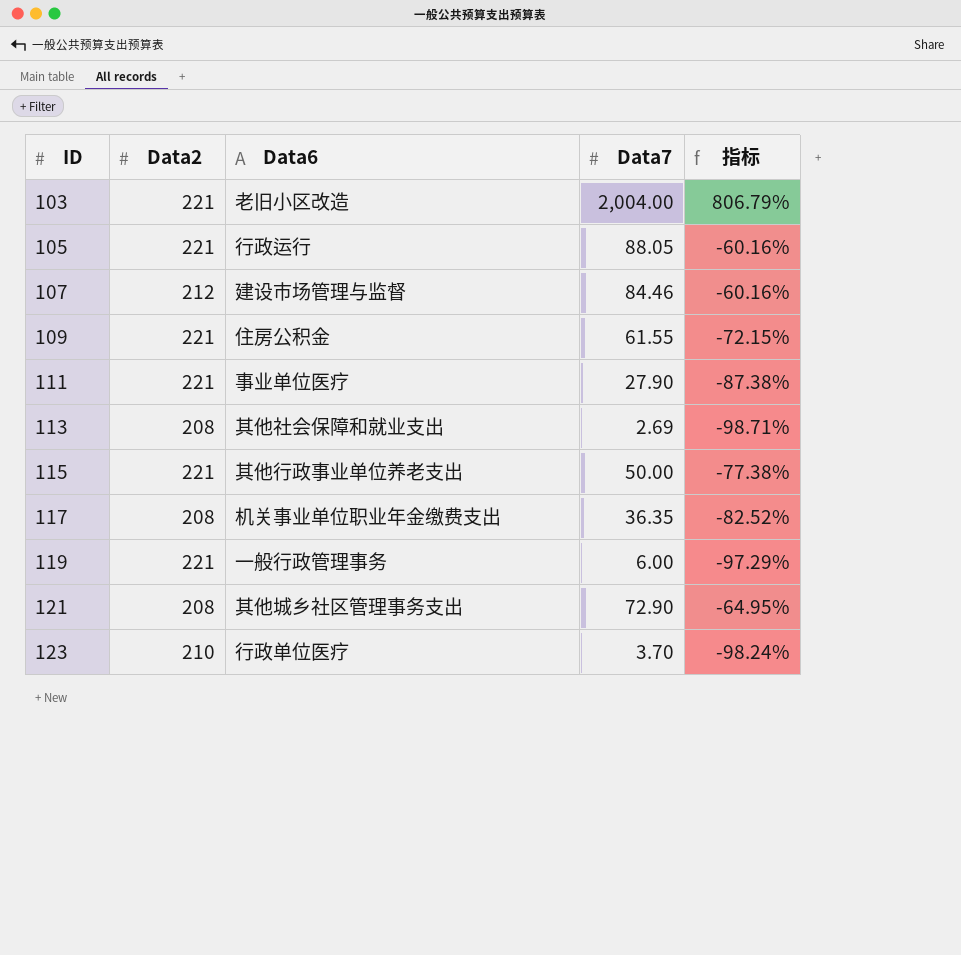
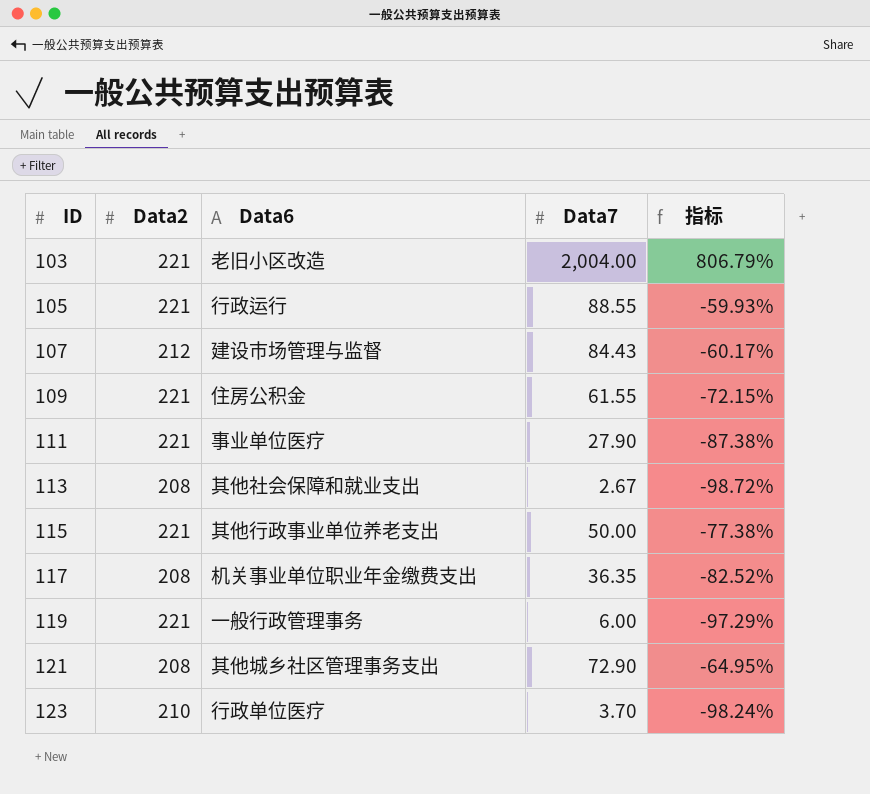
105 | Data7: 88.05 -> 88.55
105 | 指标: -60.16% -> -59.93%
107 | Data7: 84.46 -> 84.43
107 | 指标: -60.16% -> -60.17%
113 | Data7: 2.69 -> 2.67
113 | 指标: -98.71% -> -98.72%

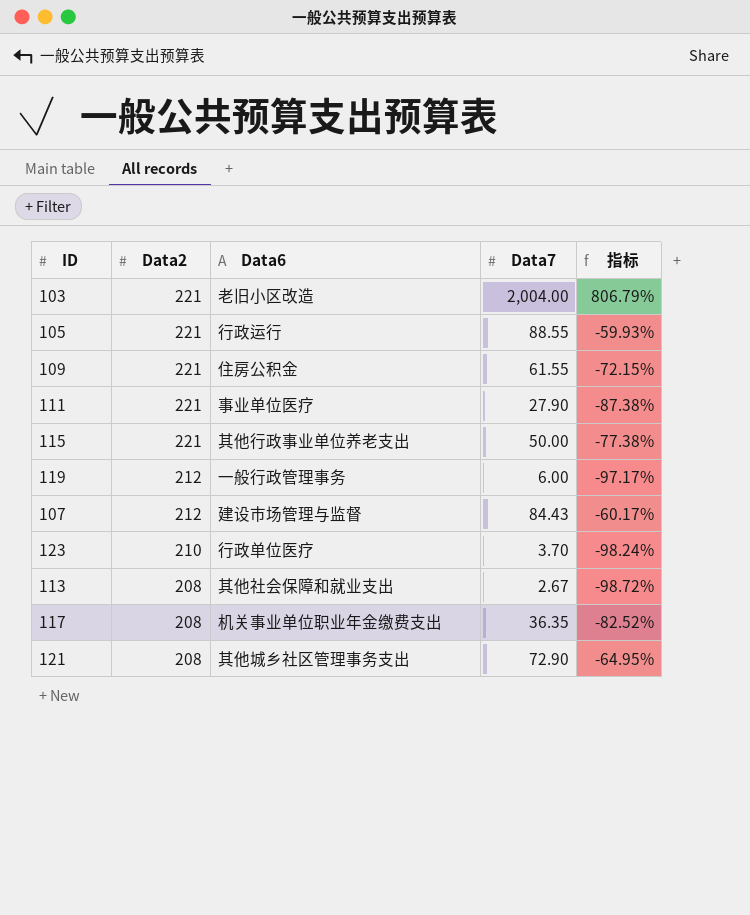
row order: ID ascending -> Data2 descending
119 | Data2: 221 -> 212
119 | 指标: -97.29% -> -97.17%

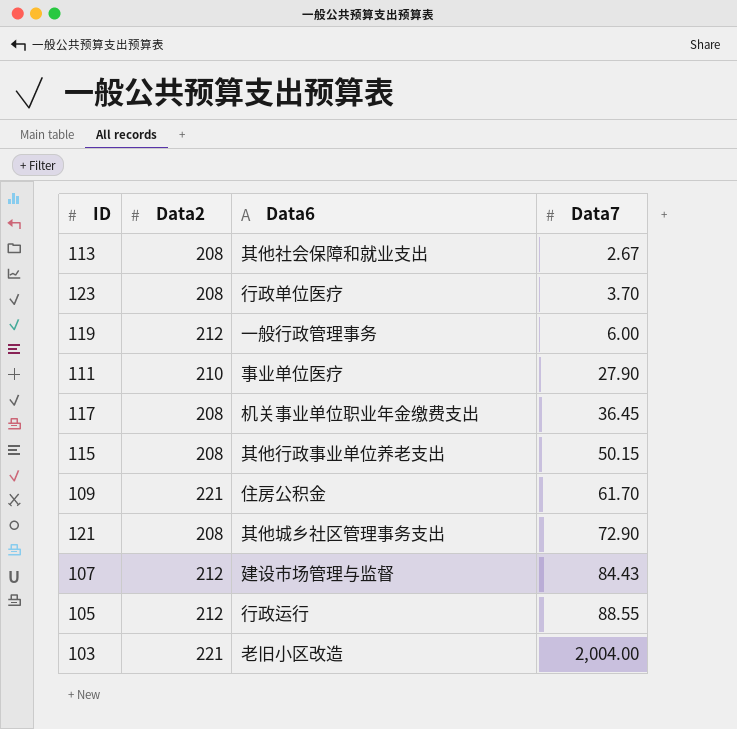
row order: Data2 descending -> Data7 ascending
column 指标 | formula: ([Data7] - [Data2]) / [Data2] -> none
123 | Data2: 210 -> 208
111 | Data2: 221 -> 210
117 | Data7: 36.35 -> 36.45
115 | Data2: 221 -> 208
115 | Data7: 50.00 -> 50.15
109 | Data7: 61.55 -> 61.70
105 | Data2: 221 -> 212

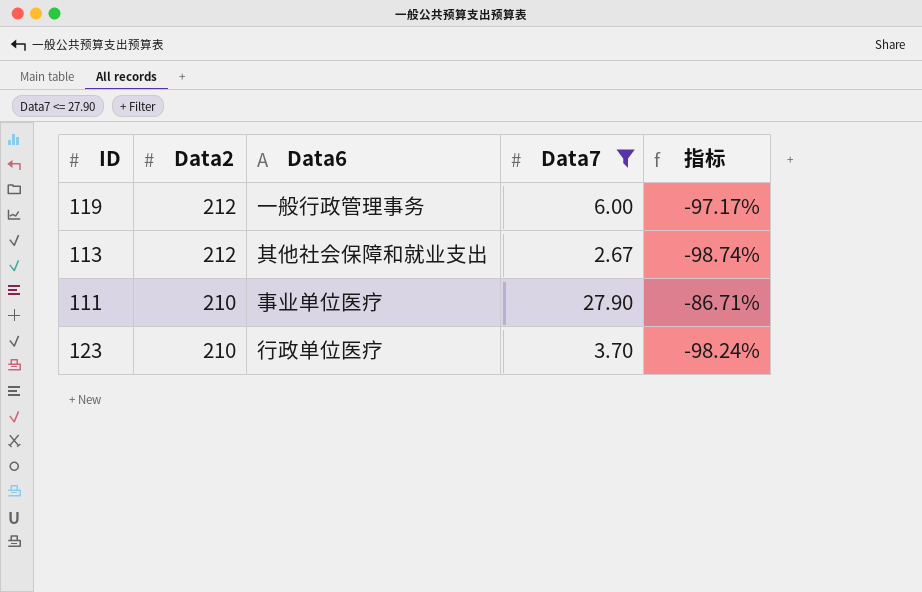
filter: none -> Data7 <= 27.90
row order: Data7 ascending -> Data2 descending
column 指标 | formula: none -> ([Data7] - [Data2]) / [Data2]
113 | Data2: 208 -> 212
123 | Data2: 208 -> 210

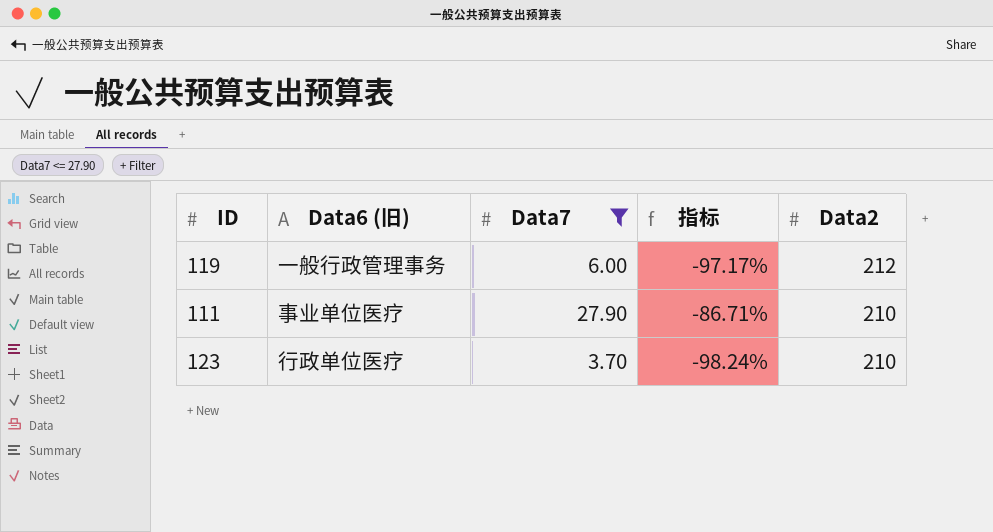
column name: Data6 -> Data6 (旧)
column Data2 | position: 2 -> 5
row 113: 212 | 其他社会保障和就业支出 | 2.67 | -98.74% -> none

